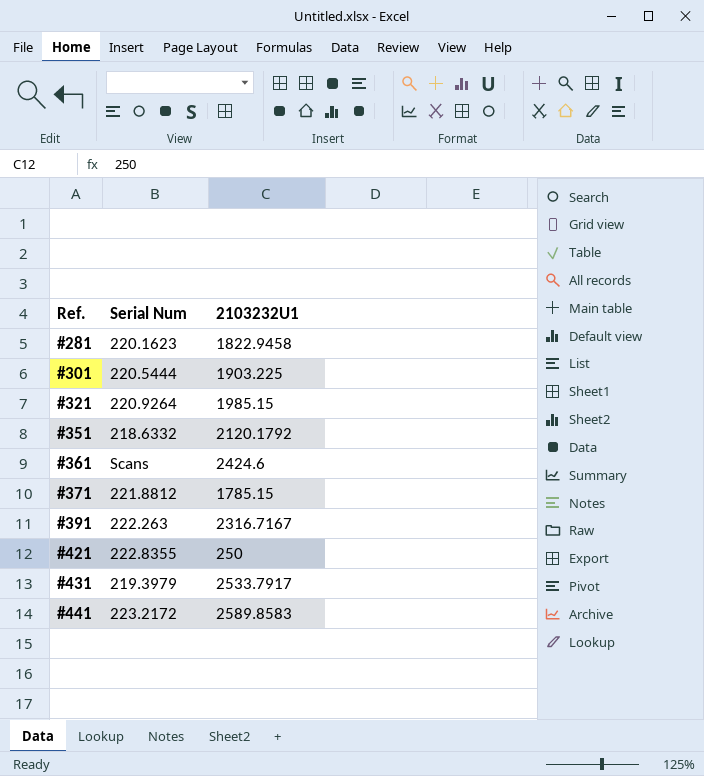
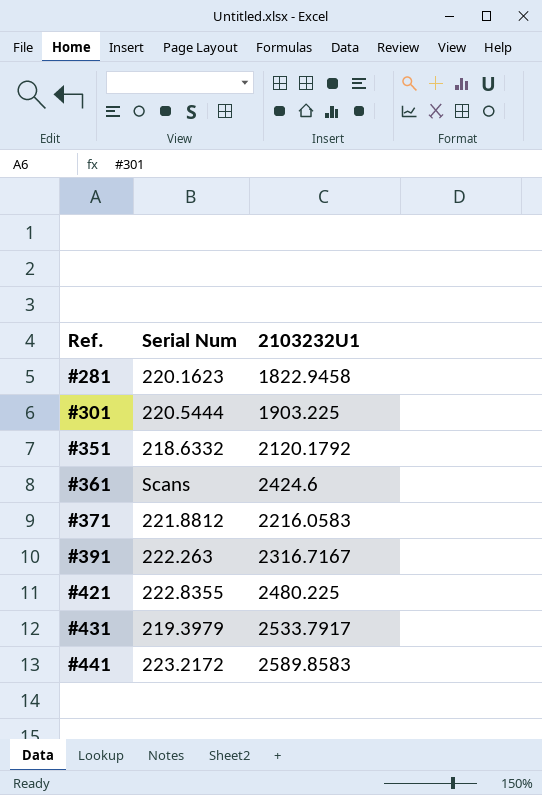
row #321: 220.9264 | 1985.15 -> none
#371 | 2103232U1: 1785.15 -> 2216.0583
#421 | 2103232U1: 250 -> 2480.225

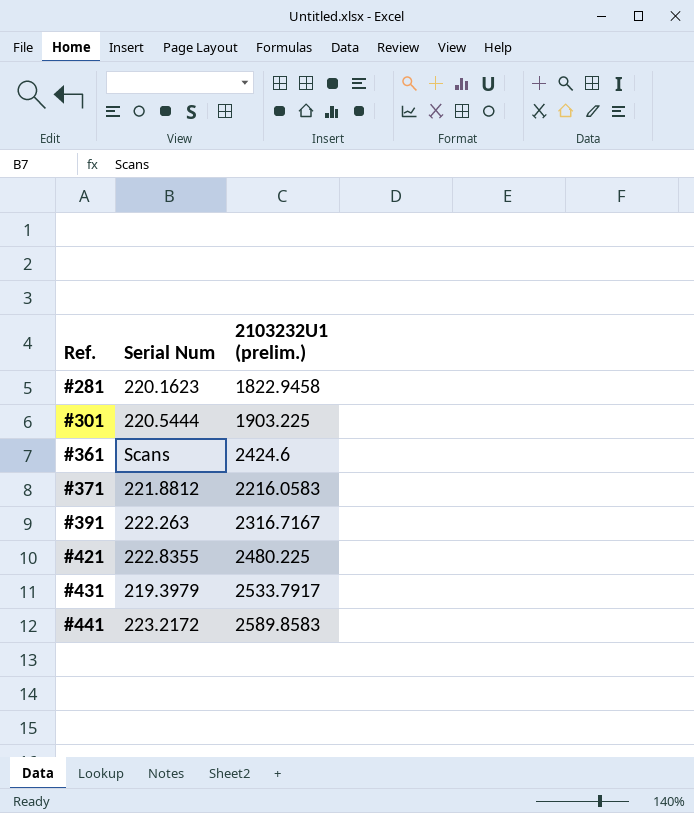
column name: 2103232U1 -> 2103232U1 (prelim.)
row #351: 218.6332 | 2120.1792 -> none

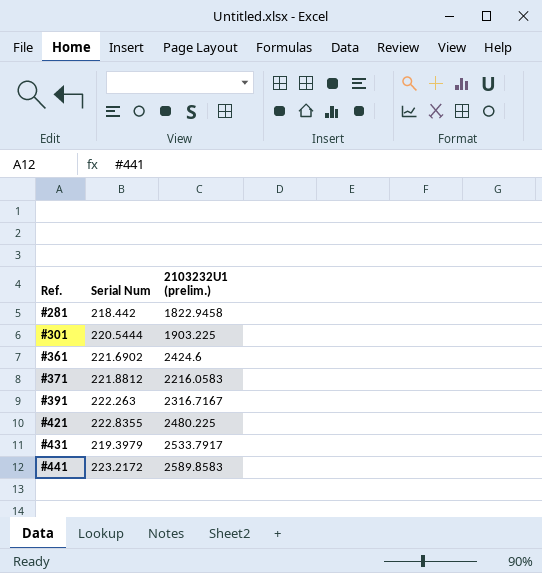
#281 | Serial Num: 220.1623 -> 218.442
#361 | Serial Num: Scans -> 221.6902

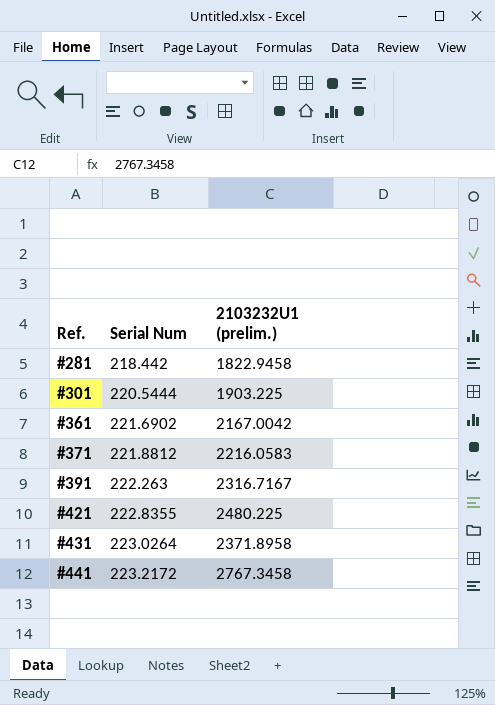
#361 | 2103232U1 (prelim.): 2424.6 -> 2167.0042
#431 | Serial Num: 219.3979 -> 223.0264
#431 | 2103232U1 (prelim.): 2533.7917 -> 2371.8958
#441 | 2103232U1 (prelim.): 2589.8583 -> 2767.3458

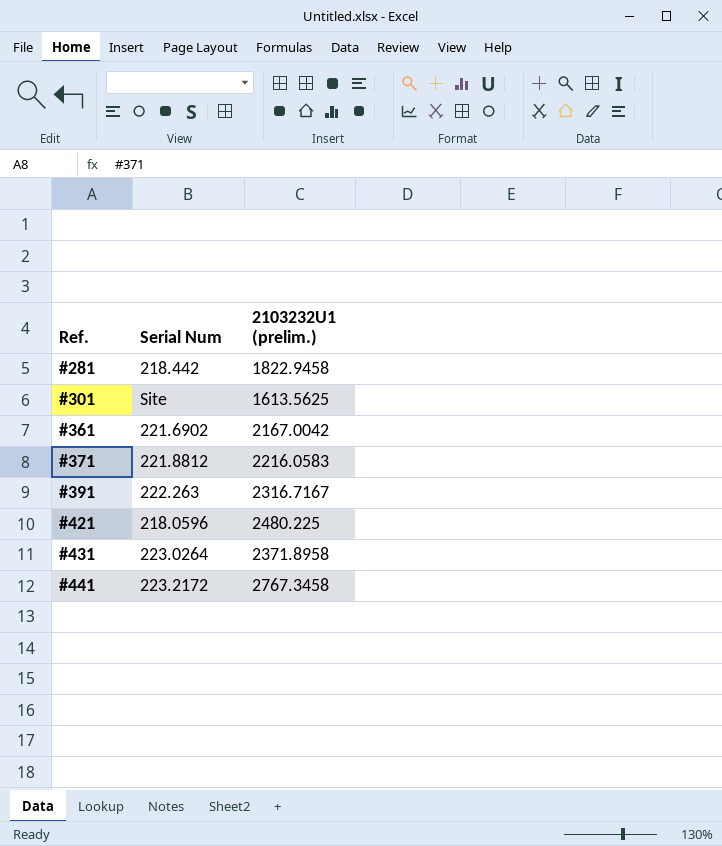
#301 | Serial Num: 220.5444 -> Site
#301 | 2103232U1 (prelim.): 1903.225 -> 1613.5625
#421 | Serial Num: 222.8355 -> 218.0596

